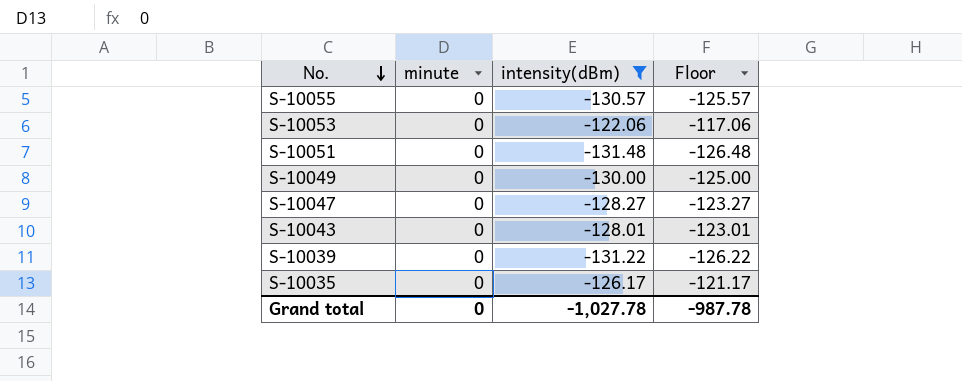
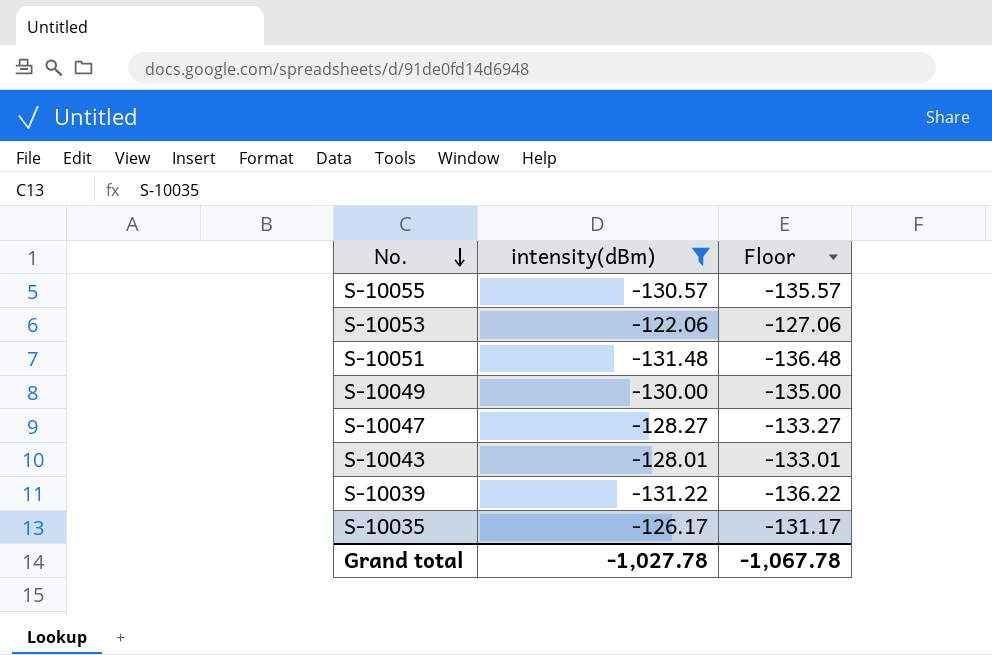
column minute | position: 2 -> none
column Floor | formula: [intensity(dBm)] + 5 -> [intensity(dBm)] - 5
Grand total | Floor: -987.78 -> -1,067.78

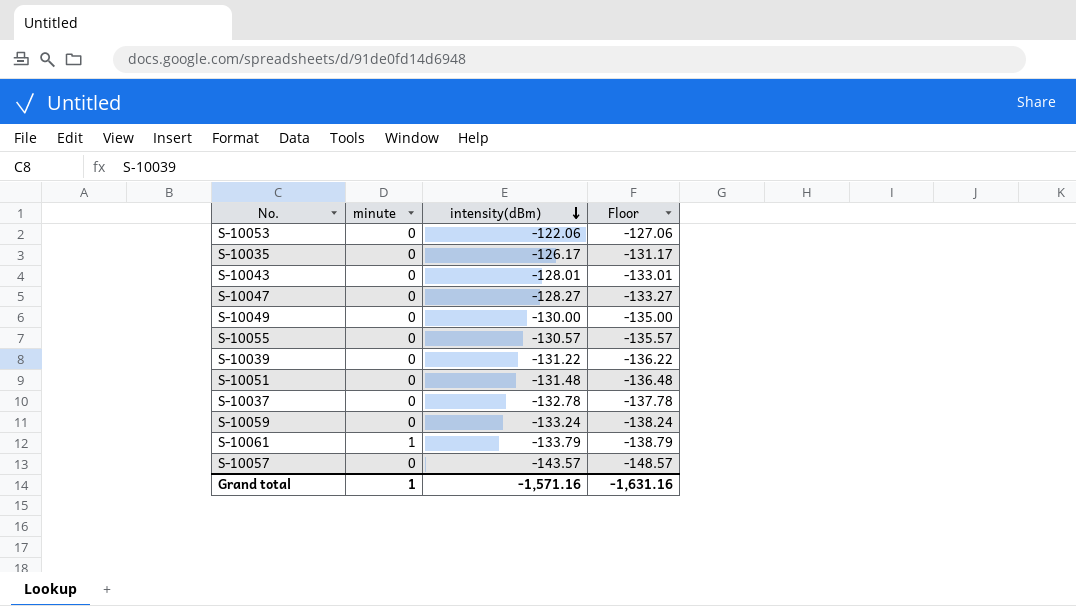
filter: intensity(dBm) >= -131.48 -> none
row order: No. descending -> intensity(dBm) descending
column minute | position: none -> 2
Grand total | intensity(dBm): -1,027.78 -> -1,571.16
Grand total | Floor: -1,067.78 -> -1,631.16

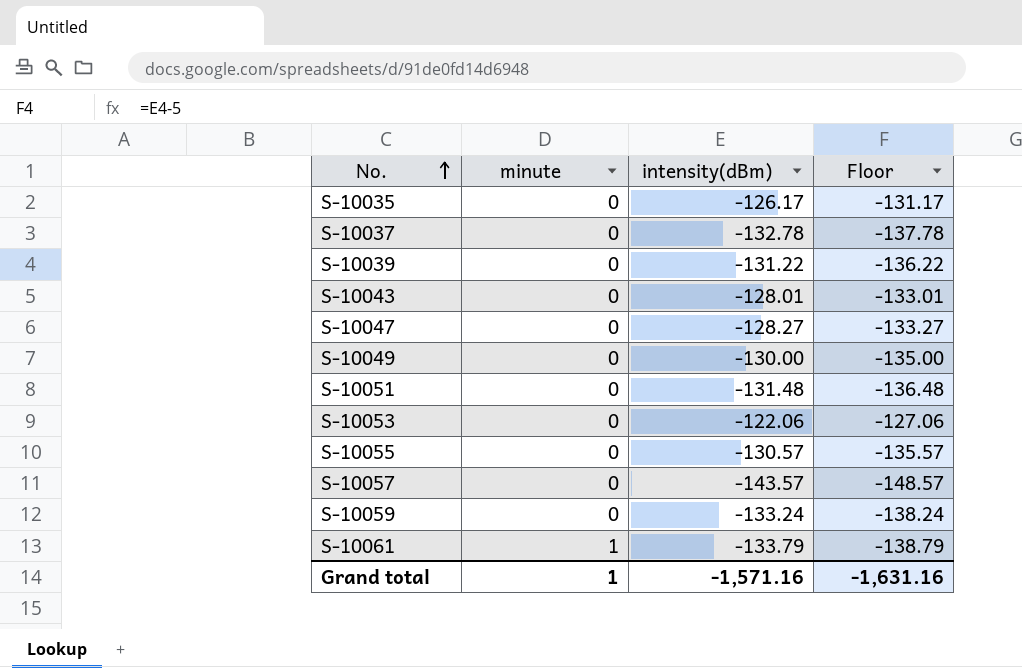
row order: intensity(dBm) descending -> No. ascending

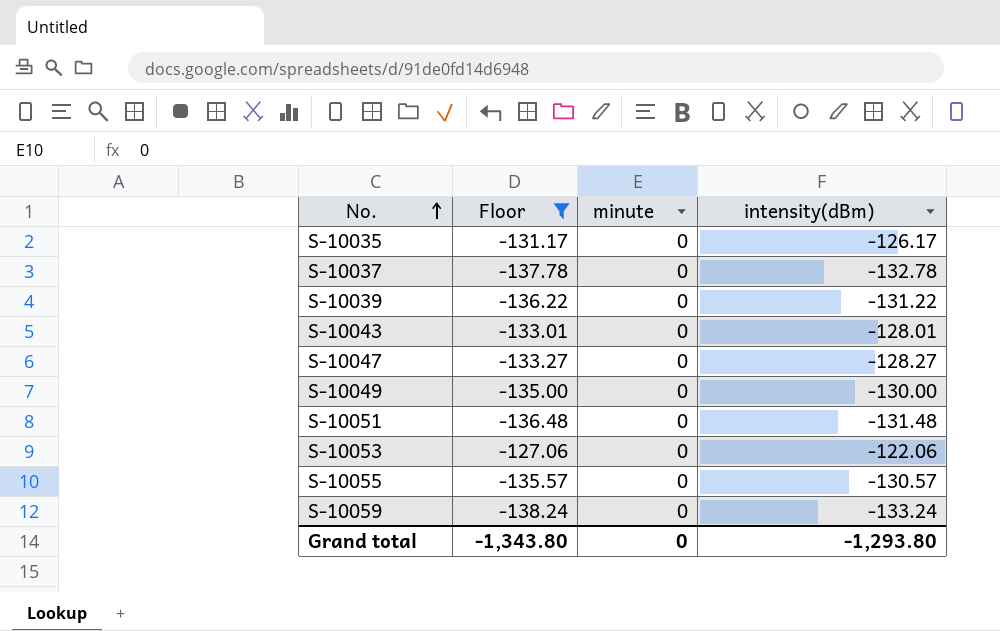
filter: none -> Floor >= -138.24
column Floor | position: 4 -> 2
Grand total | Floor: -1,631.16 -> -1,343.80
Grand total | minute: 1 -> 0
Grand total | intensity(dBm): -1,571.16 -> -1,293.80

